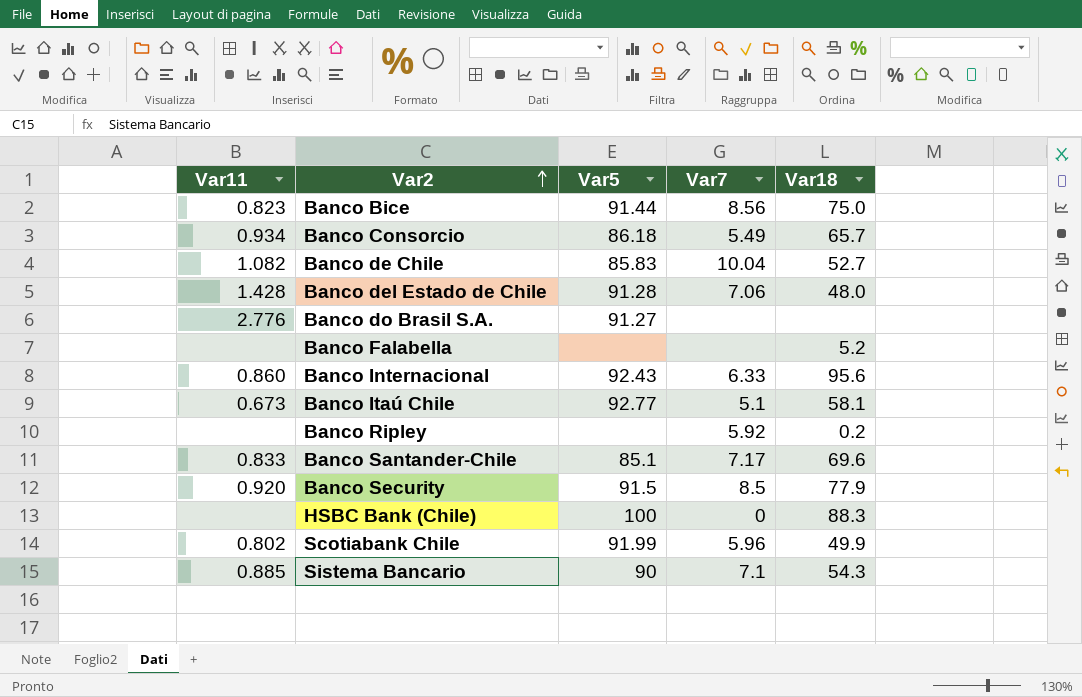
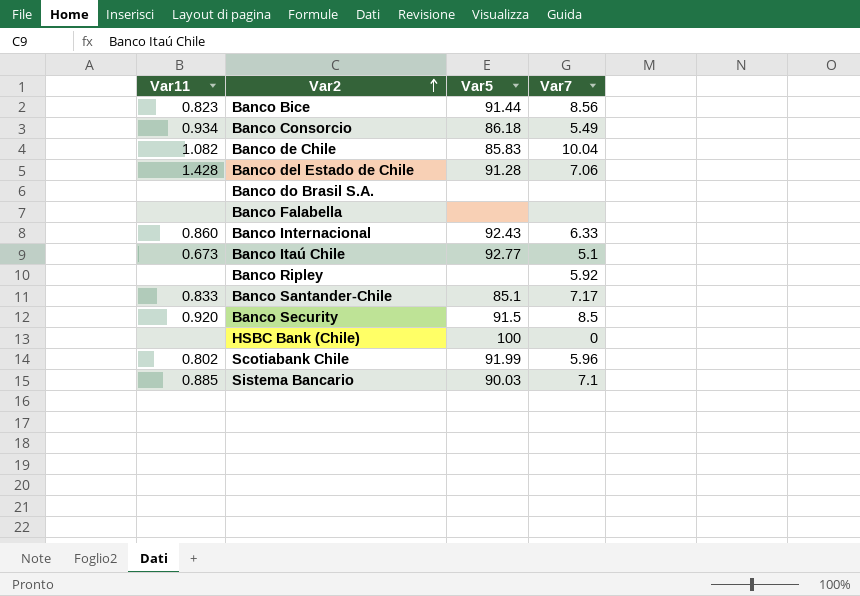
column Var18 | position: 5 -> none
Banco do Brasil S.A. | Var11: 2.776 -> none
Banco do Brasil S.A. | Var5: 91.27 -> none
Sistema Bancario | Var5: 90 -> 90.03

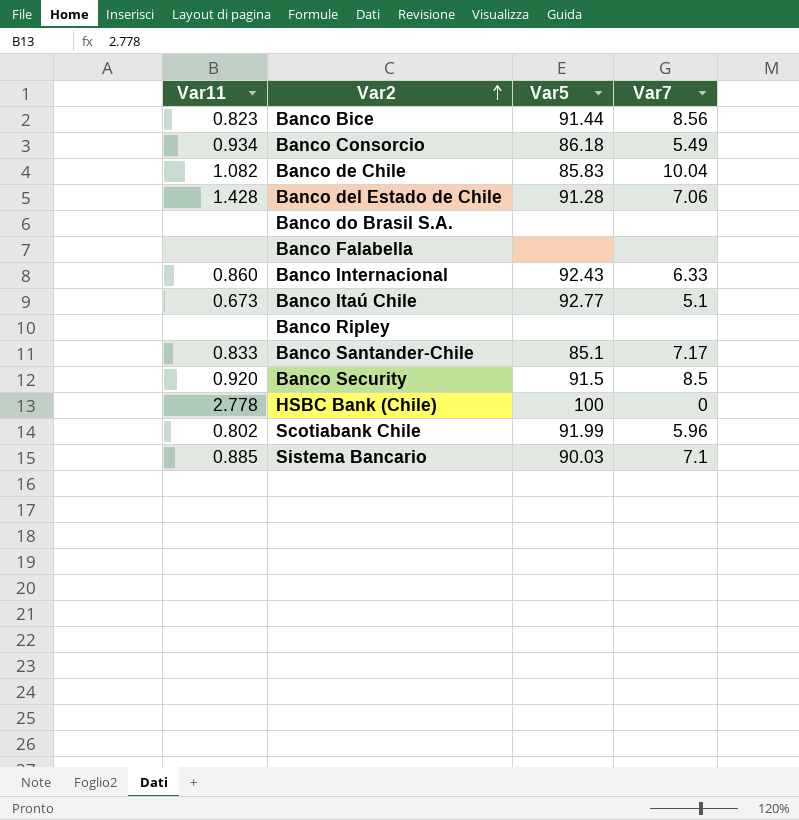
Banco Ripley | Var7: 5.92 -> none
HSBC Bank (Chile) | Var11: none -> 2.778

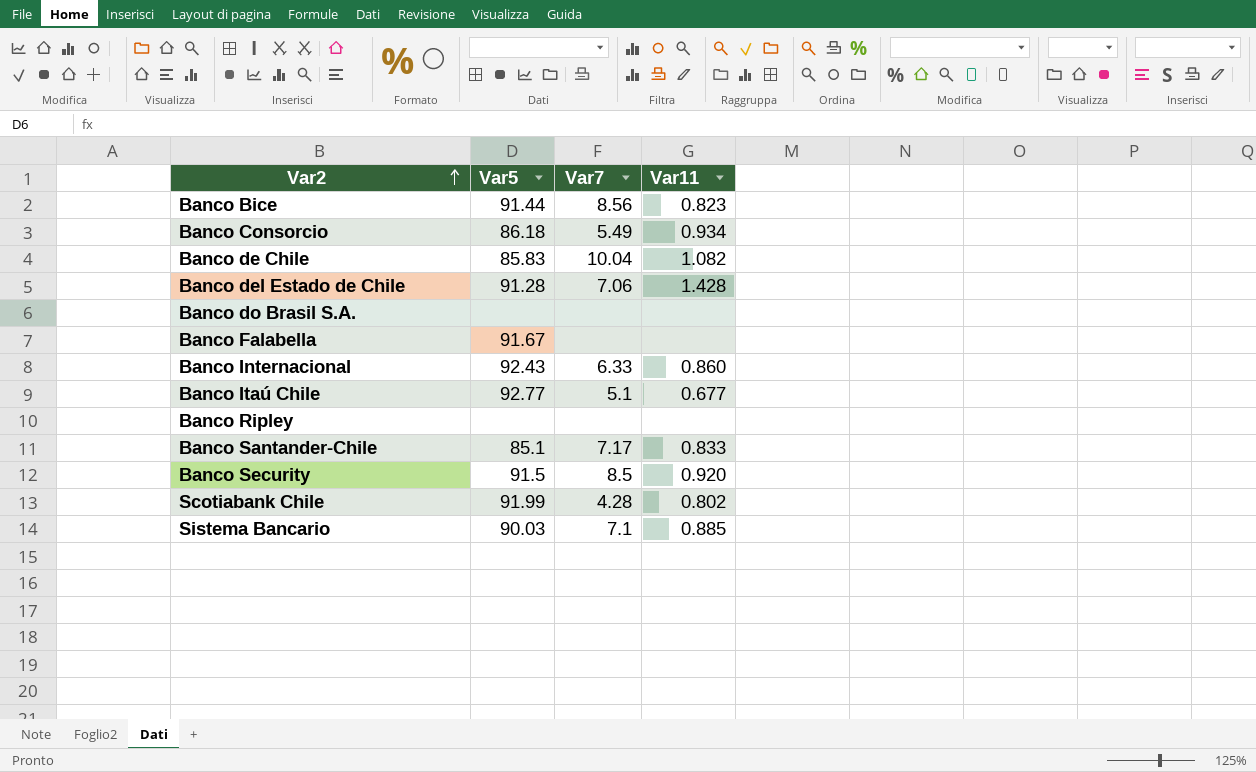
column Var11 | position: 1 -> 4
row HSBC Bank (Chile): 2.778 | 100 | 0 -> none
Banco Falabella | Var5: none -> 91.67
Banco Itaú Chile | Var11: 0.673 -> 0.677
Scotiabank Chile | Var7: 5.96 -> 4.28

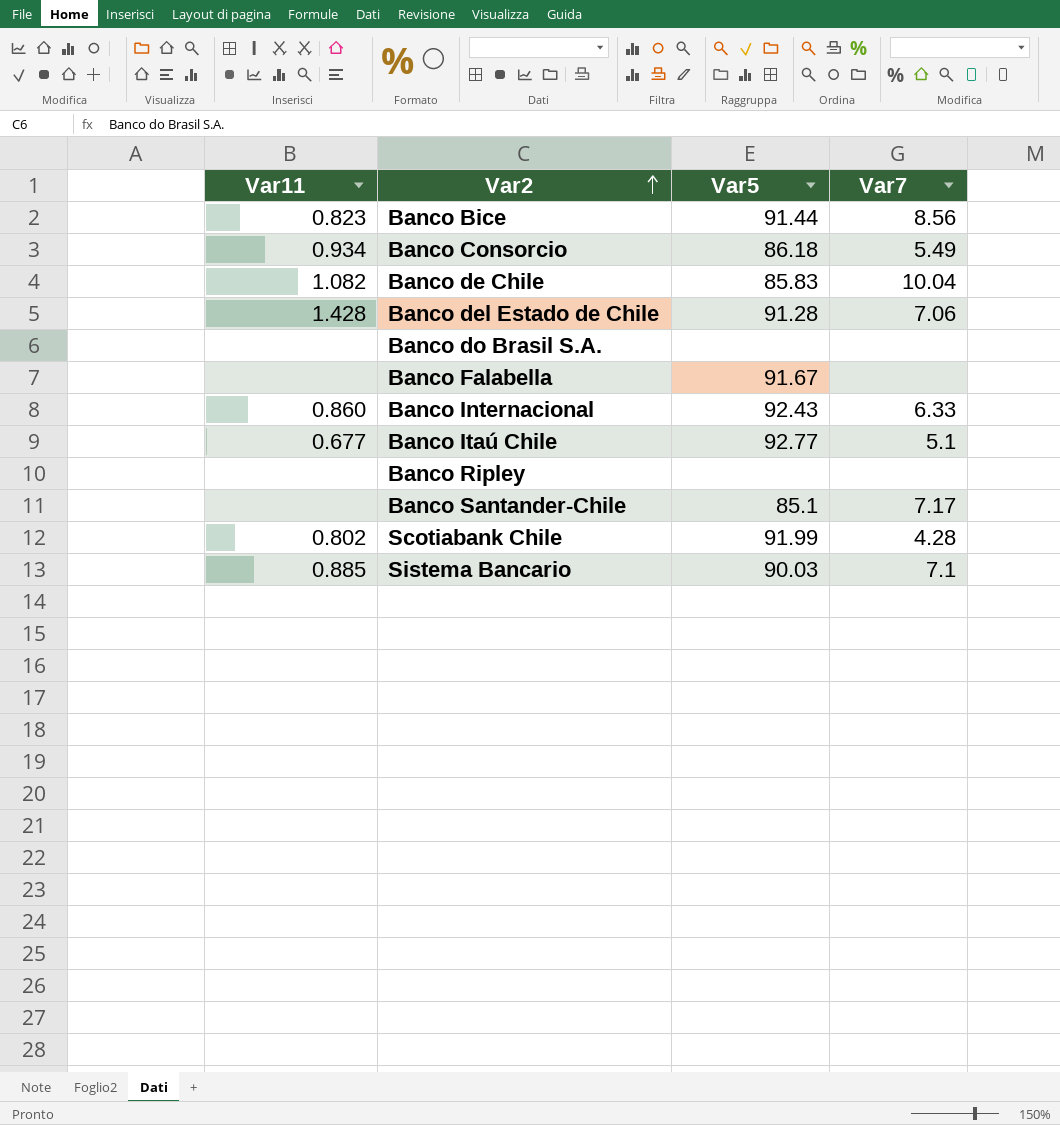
column Var11 | position: 4 -> 1
row Banco Security: 91.5 | 8.5 | 0.920 -> none
Banco Santander-Chile | Var11: 0.833 -> none

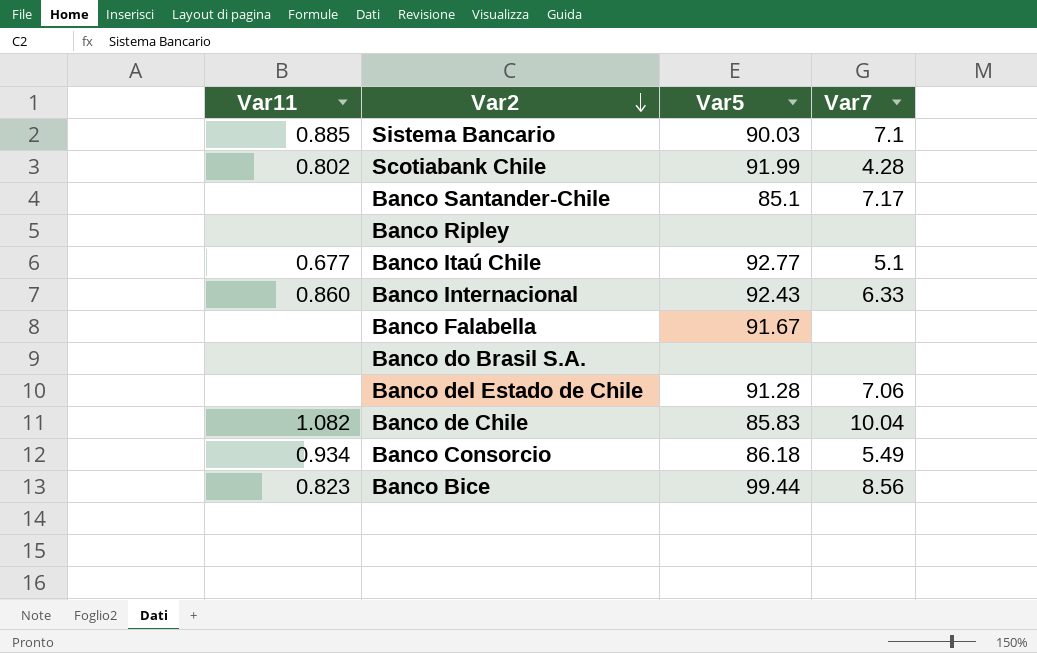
row order: Var2 ascending -> Var2 descending
Banco del Estado de Chile | Var11: 1.428 -> none
Banco Bice | Var5: 91.44 -> 99.44

